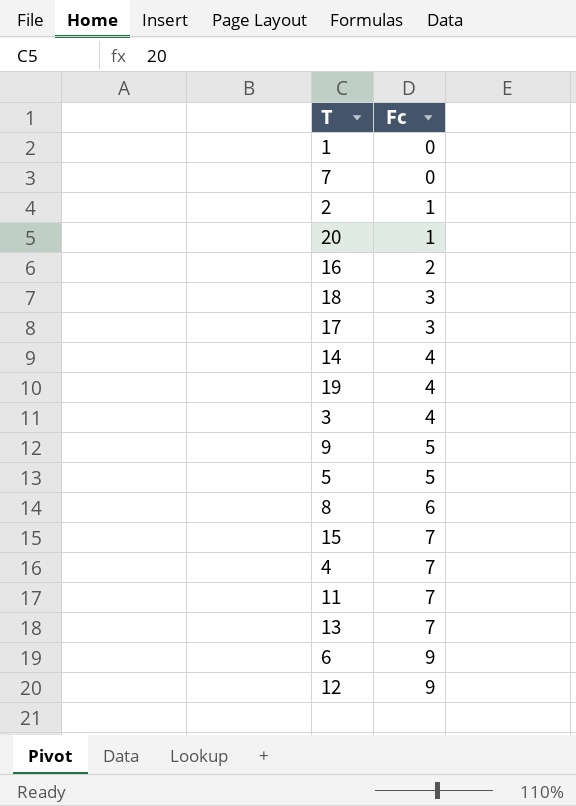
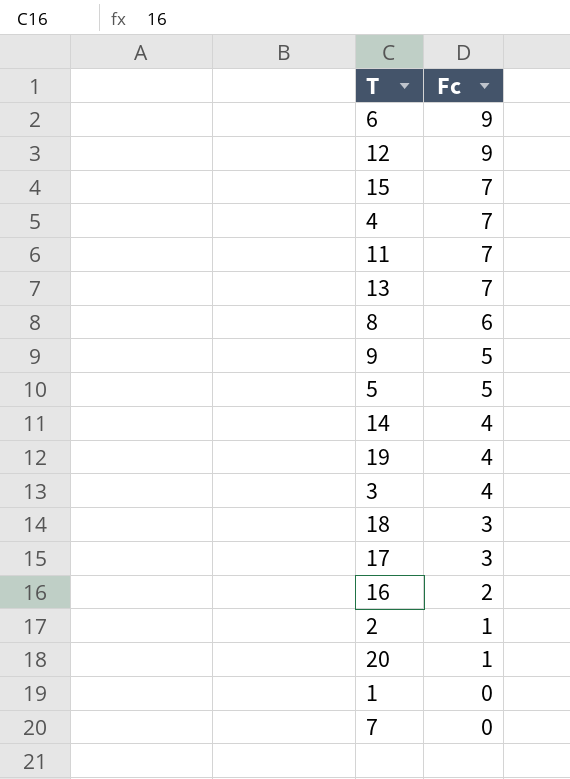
row order: Fc ascending -> Fc descending

